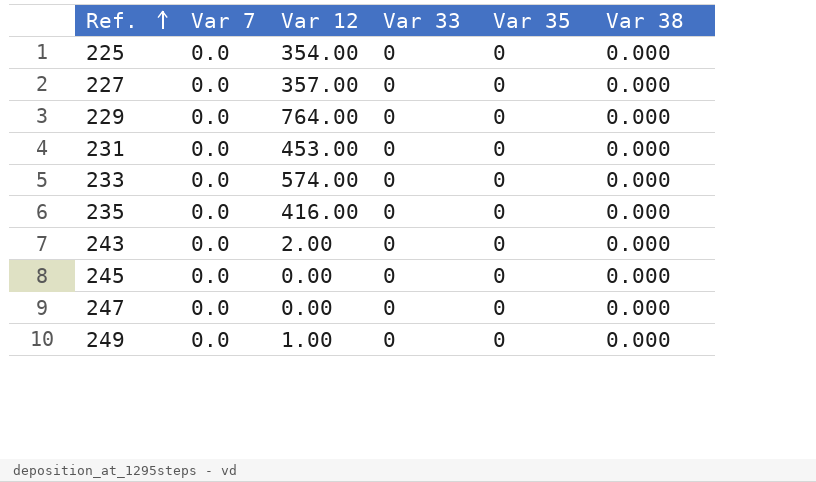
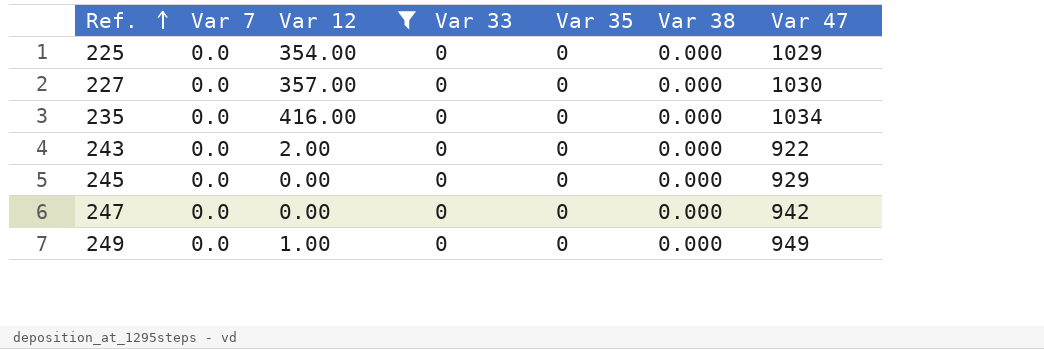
filter: none -> Var 12 <= 416.00
column Var 47 | position: none -> 7

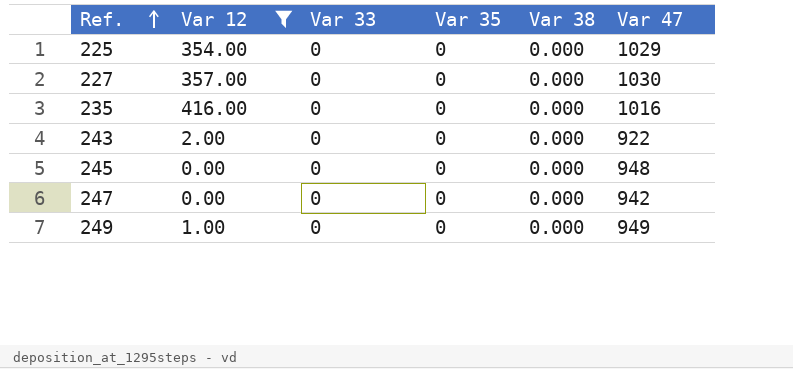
column Var 7 | position: 2 -> none
235 | Var 47: 1034 -> 1016
245 | Var 47: 929 -> 948

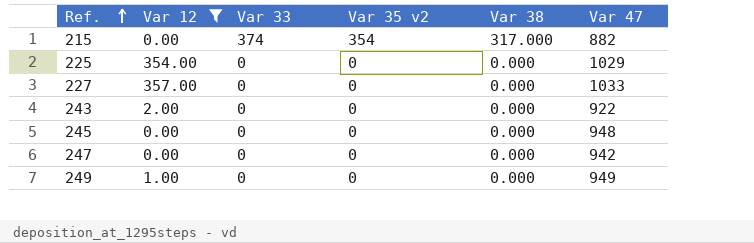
column name: Var 35 -> Var 35 v2
row 235: 416.00 | 0 | 0 | 0.000 | 1016 -> none
row 215: none -> 0.00 | 374 | 354 | 317.000 | 882
227 | Var 47: 1030 -> 1033

